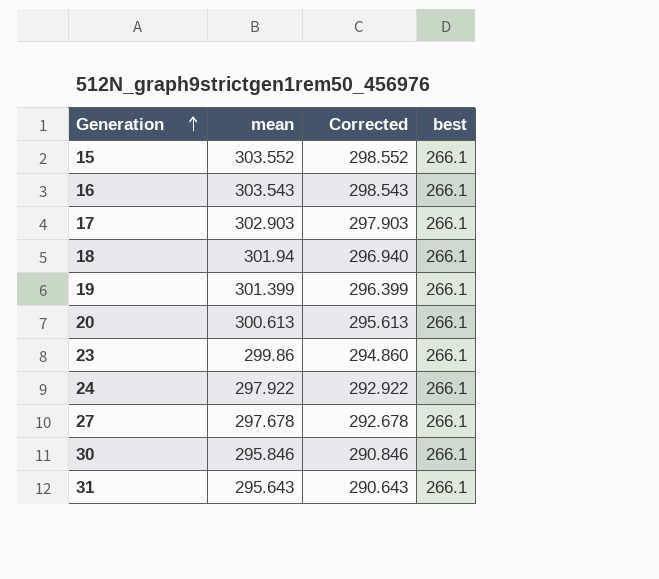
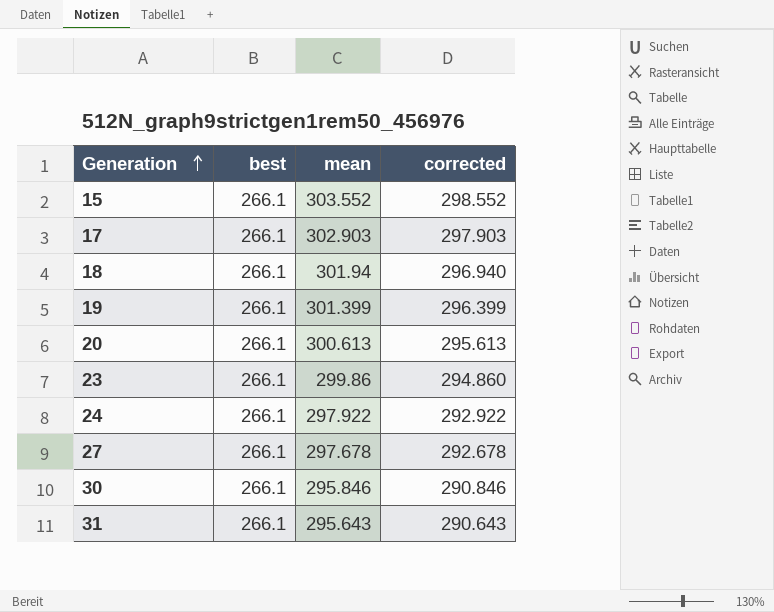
column best | position: 4 -> 2
column name: Corrected -> corrected
row 16: 303.543 | 298.543 | 266.1 -> none

